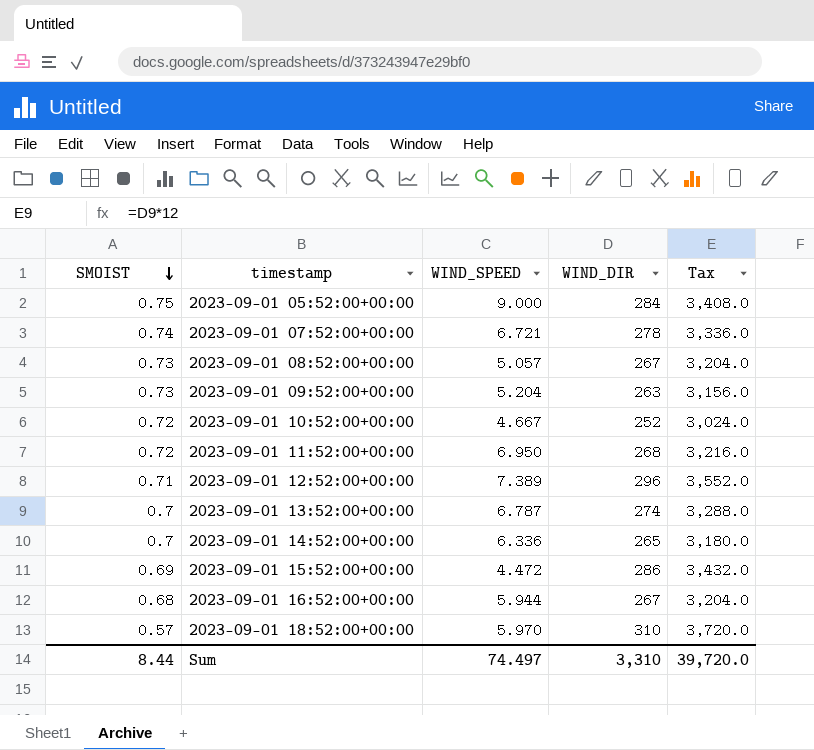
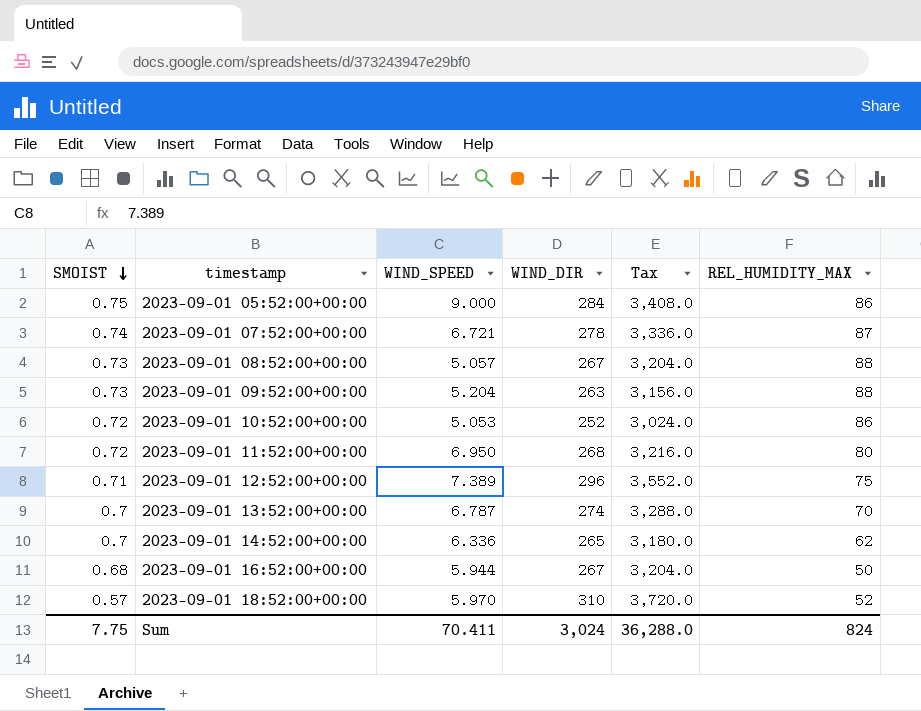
column REL_HUMIDITY_MAX | position: none -> 6
row 2023-09-01 15:52:00+00:00: 0.69 | 4.472 | 286 | 3,432.0 -> none
2023-09-01 10:52:00+00:00 | WIND_SPEED: 4.667 -> 5.053
Sum | SMOIST: 8.44 -> 7.75
Sum | WIND_SPEED: 74.497 -> 70.411
Sum | WIND_DIR: 3,310 -> 3,024
Sum | Tax: 39,720.0 -> 36,288.0

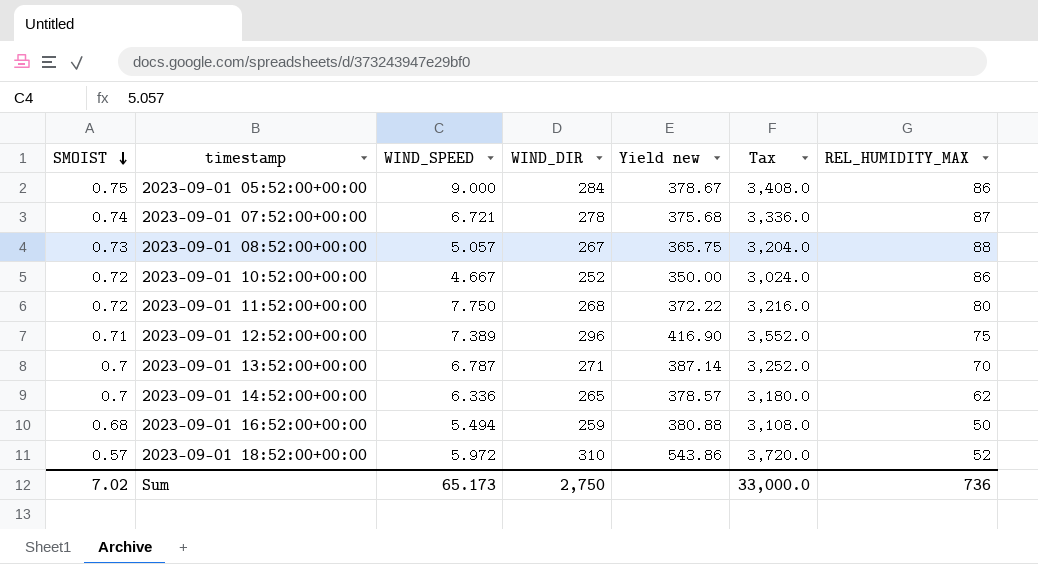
column Yield new | formula: none -> [WIND_DIR] / [SMOIST]
row 2023-09-01 09:52:00+00:00: 0.73 | 5.204 | 263 | 3,156.0 | 88 -> none
2023-09-01 10:52:00+00:00 | WIND_SPEED: 5.053 -> 4.667
2023-09-01 11:52:00+00:00 | WIND_SPEED: 6.950 -> 7.750
2023-09-01 13:52:00+00:00 | WIND_DIR: 274 -> 271
2023-09-01 13:52:00+00:00 | Tax: 3,288.0 -> 3,252.0
2023-09-01 16:52:00+00:00 | WIND_SPEED: 5.944 -> 5.494
2023-09-01 16:52:00+00:00 | WIND_DIR: 267 -> 259
2023-09-01 16:52:00+00:00 | Tax: 3,204.0 -> 3,108.0
2023-09-01 18:52:00+00:00 | WIND_SPEED: 5.970 -> 5.972
Sum | SMOIST: 7.75 -> 7.02
Sum | WIND_SPEED: 70.411 -> 65.173
Sum | WIND_DIR: 3,024 -> 2,750
Sum | Tax: 36,288.0 -> 33,000.0
Sum | REL_HUMIDITY_MAX: 824 -> 736

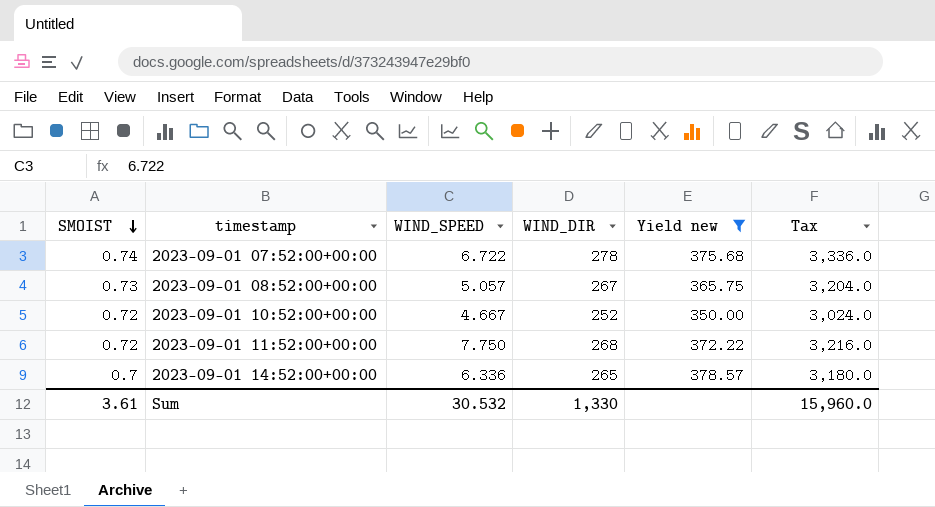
filter: none -> Yield new <= 378.57
column REL_HUMIDITY_MAX | position: 7 -> none
2023-09-01 07:52:00+00:00 | WIND_SPEED: 6.721 -> 6.722
Sum | SMOIST: 7.02 -> 3.61
Sum | WIND_SPEED: 65.173 -> 30.532
Sum | WIND_DIR: 2,750 -> 1,330
Sum | Tax: 33,000.0 -> 15,960.0

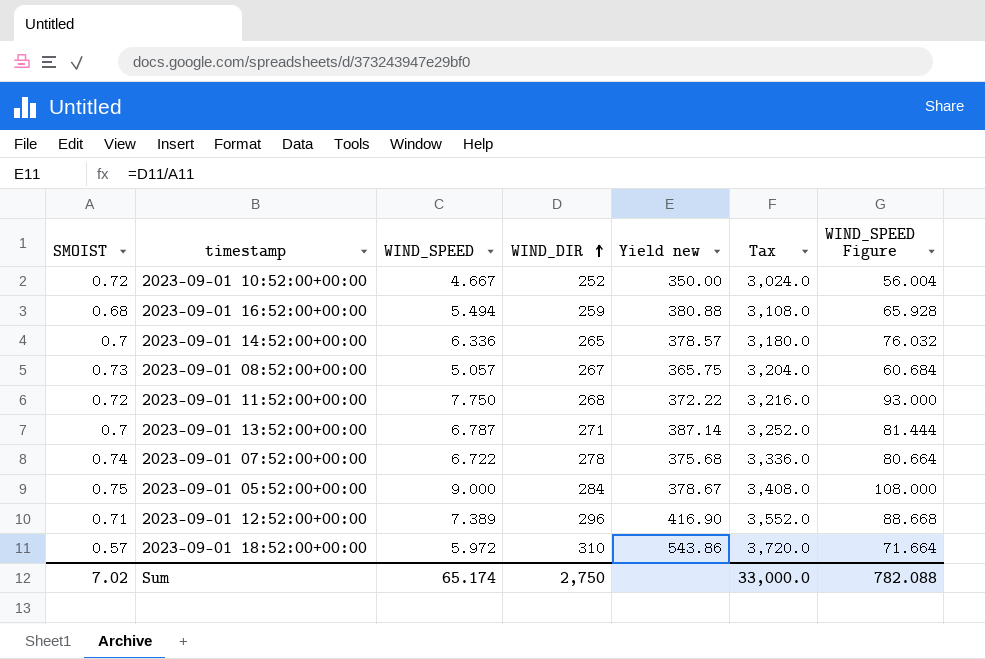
filter: Yield new <= 378.57 -> none
row order: SMOIST descending -> WIND_DIR ascending
column WIND_SPEED Figure | formula: none -> [WIND_SPEED] * 12
Sum | SMOIST: 3.61 -> 7.02
Sum | WIND_SPEED: 30.532 -> 65.174
Sum | WIND_DIR: 1,330 -> 2,750
Sum | Tax: 15,960.0 -> 33,000.0

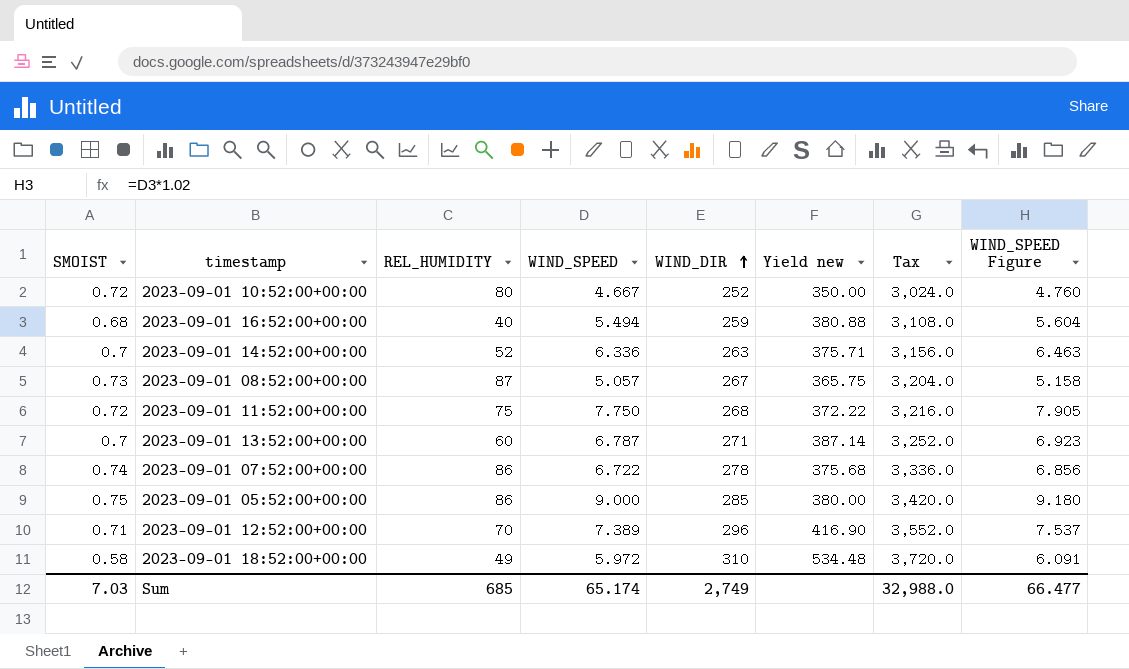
column REL_HUMIDITY | position: none -> 3
column WIND_SPEED Figure | formula: [WIND_SPEED] * 12 -> [WIND_SPEED] * 1.02
2023-09-01 14:52:00+00:00 | WIND_DIR: 265 -> 263
2023-09-01 14:52:00+00:00 | Yield new: 378.57 -> 375.71
2023-09-01 14:52:00+00:00 | Tax: 3,180.0 -> 3,156.0
2023-09-01 05:52:00+00:00 | WIND_DIR: 284 -> 285
2023-09-01 05:52:00+00:00 | Yield new: 378.67 -> 380.00
2023-09-01 05:52:00+00:00 | Tax: 3,408.0 -> 3,420.0
2023-09-01 18:52:00+00:00 | SMOIST: 0.57 -> 0.58
2023-09-01 18:52:00+00:00 | Yield new: 543.86 -> 534.48
Sum | SMOIST: 7.02 -> 7.03
Sum | WIND_DIR: 2,750 -> 2,749
Sum | Tax: 33,000.0 -> 32,988.0
Sum | WIND_SPEED Figure: 782.088 -> 66.477

